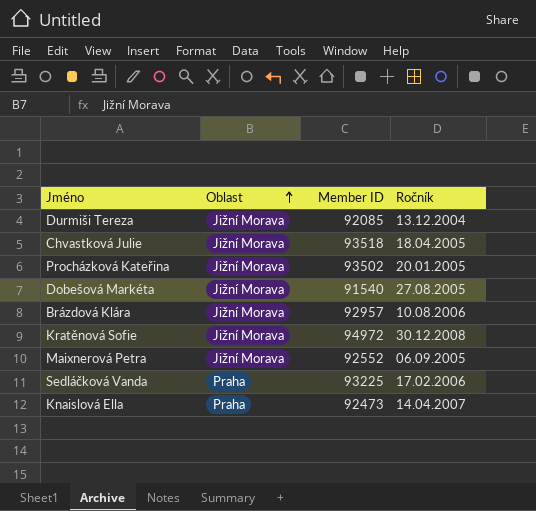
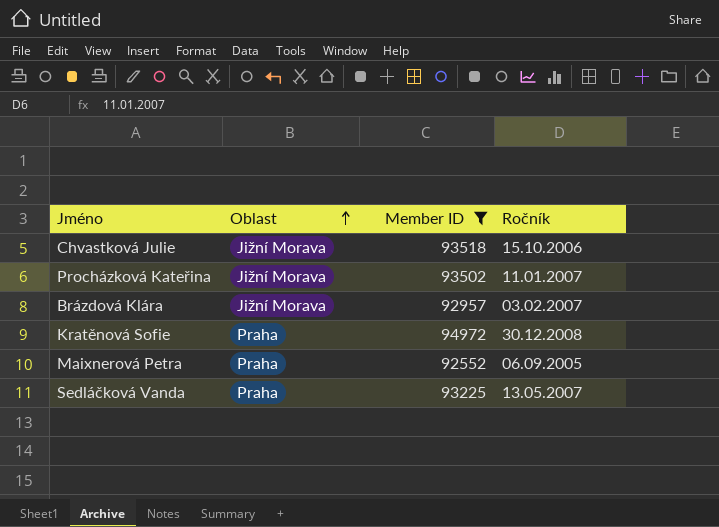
filter: none -> Member ID >= 92552
Chvastková Julie | Ročník: 18.04.2005 -> 15.10.2006
Procházková Kateřina | Ročník: 20.01.2005 -> 11.01.2007
Brázdová Klára | Ročník: 10.08.2006 -> 03.02.2007
Kratěnová Sofie | Oblast: Jižní Morava -> Praha
Maixnerová Petra | Oblast: Jižní Morava -> Praha
Sedláčková Vanda | Ročník: 17.02.2006 -> 13.05.2007

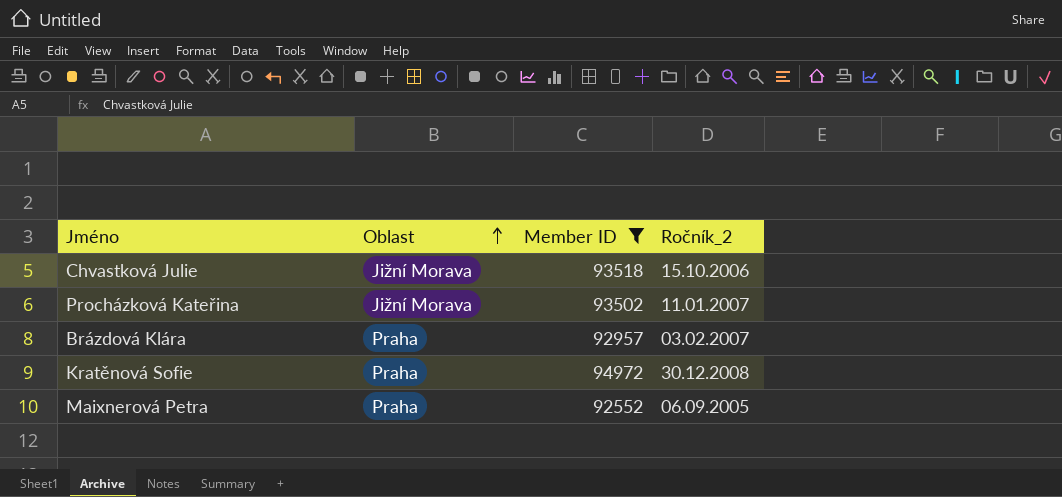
column name: Ročník -> Ročník_2
row Sedláčková Vanda: Praha | 93225 | 13.05.2007 -> none
Brázdová Klára | Oblast: Jižní Morava -> Praha

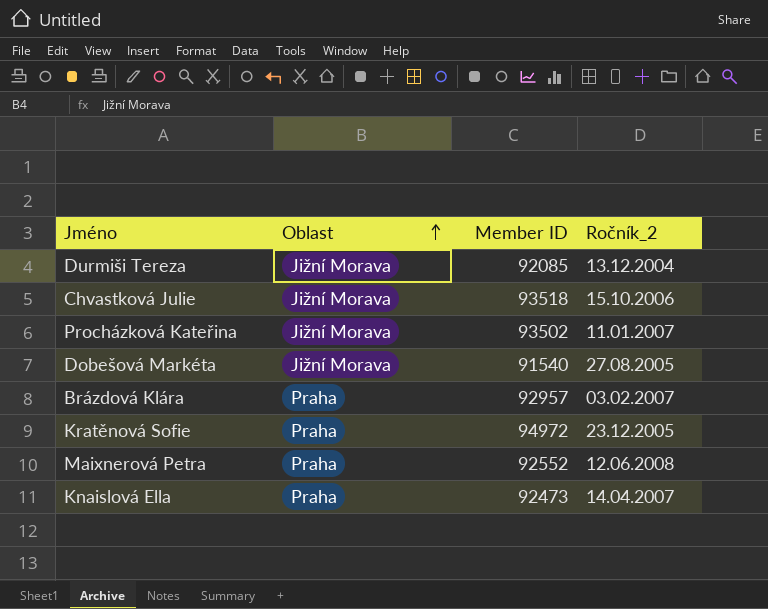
filter: Member ID >= 92552 -> none
Kratěnová Sofie | Ročník_2: 30.12.2008 -> 23.12.2005
Maixnerová Petra | Ročník_2: 06.09.2005 -> 12.06.2008

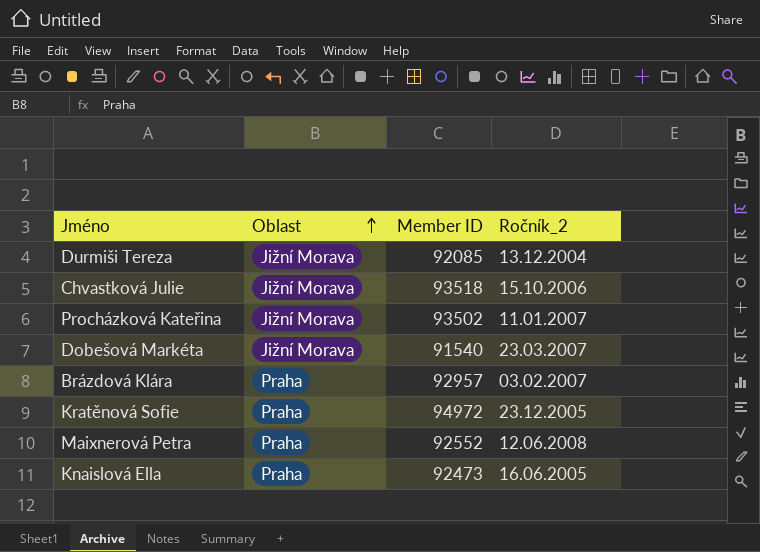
Dobešová Markéta | Ročník_2: 27.08.2005 -> 23.03.2007
Knaislová Ella | Ročník_2: 14.04.2007 -> 16.06.2005

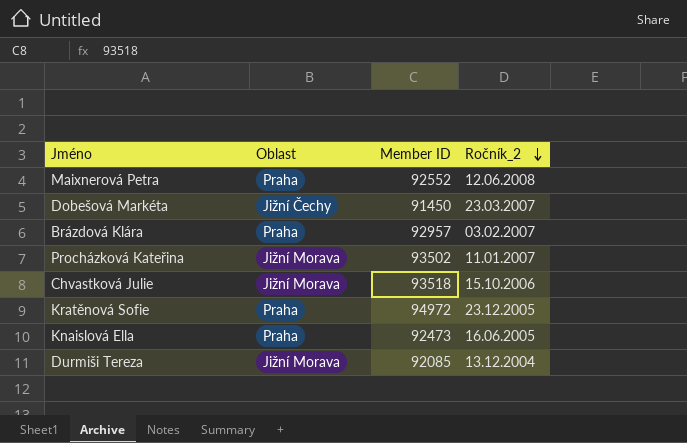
row order: Oblast ascending -> Ročník_2 descending
Dobešová Markéta | Oblast: Jižní Morava -> Jižní Čechy
Dobešová Markéta | Member ID: 91540 -> 91450

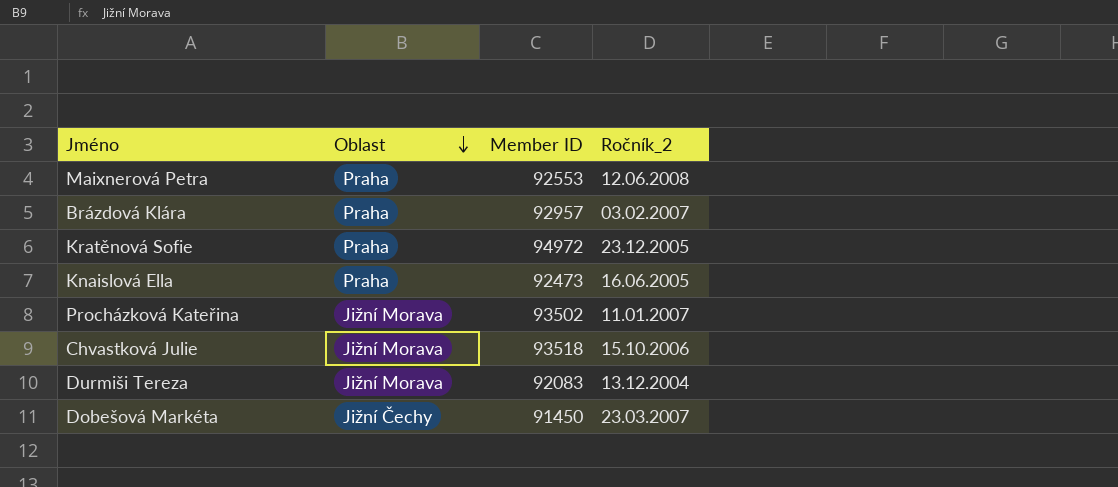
row order: Ročník_2 descending -> Oblast descending
Maixnerová Petra | Member ID: 92552 -> 92553
Durmiši Tereza | Member ID: 92085 -> 92083

